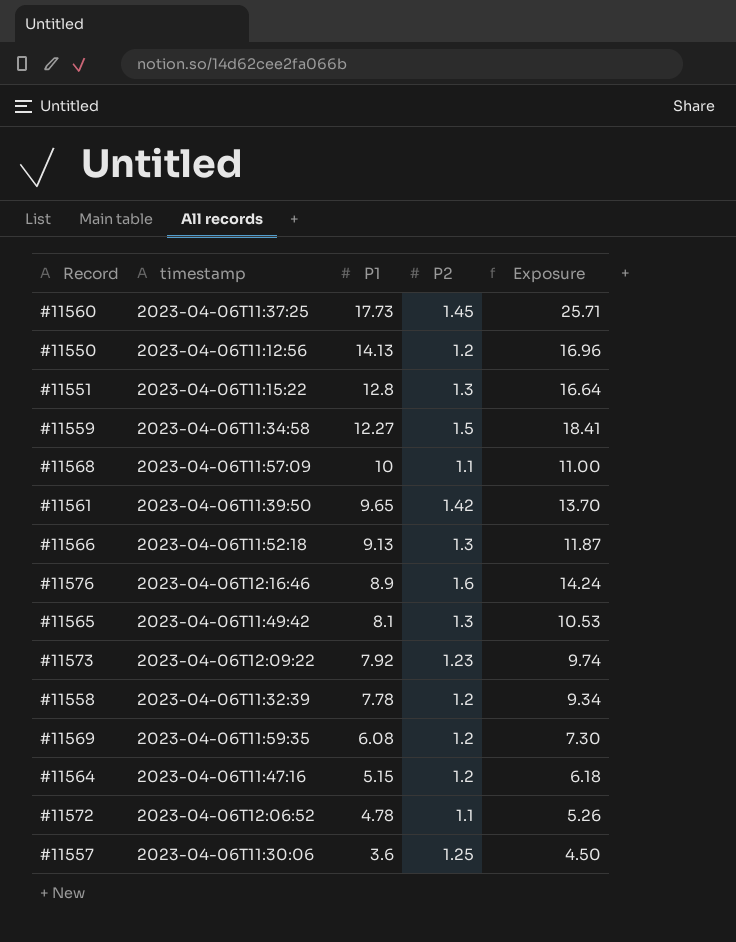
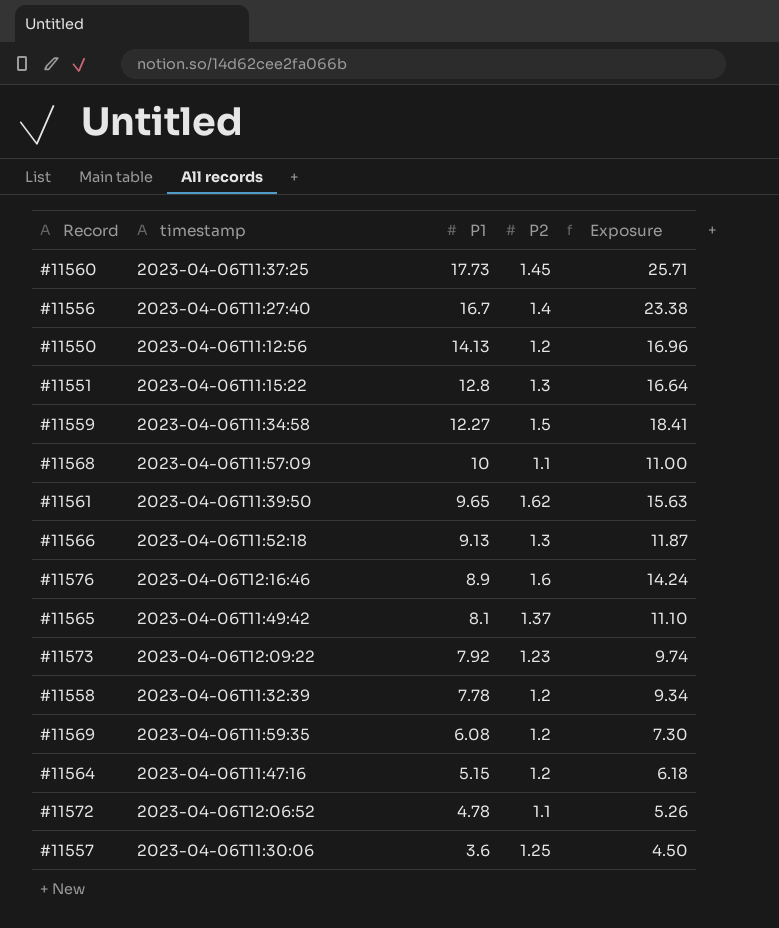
row #11556: none -> 2023-04-06T11:27:40 | 16.7 | 1.4 | 23.38
#11561 | P2: 1.42 -> 1.62
#11561 | Exposure: 13.70 -> 15.63
#11565 | P2: 1.3 -> 1.37
#11565 | Exposure: 10.53 -> 11.10

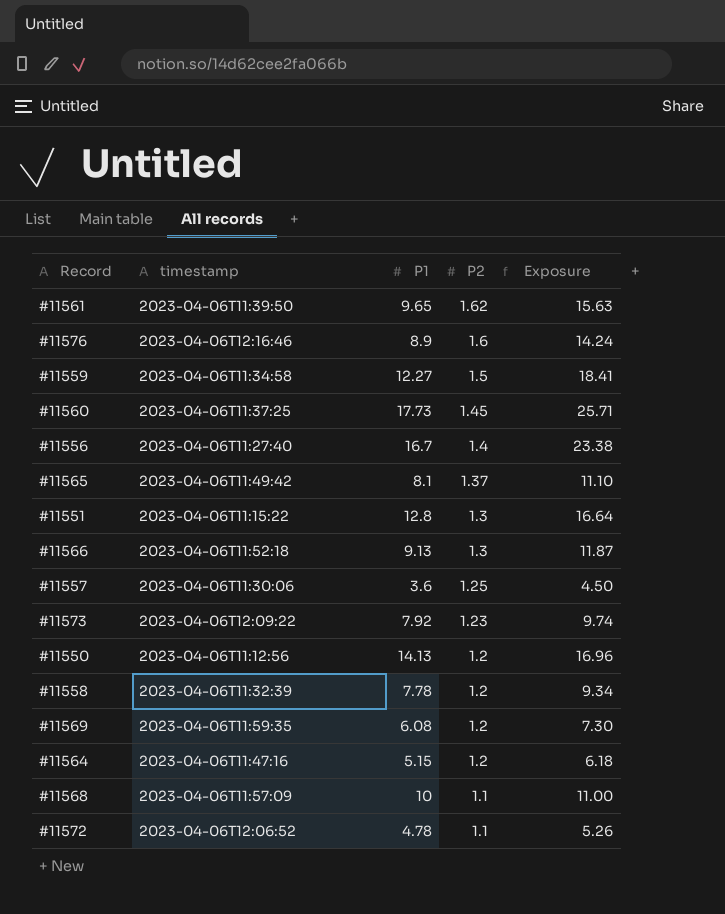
row order: P1 descending -> P2 descending

